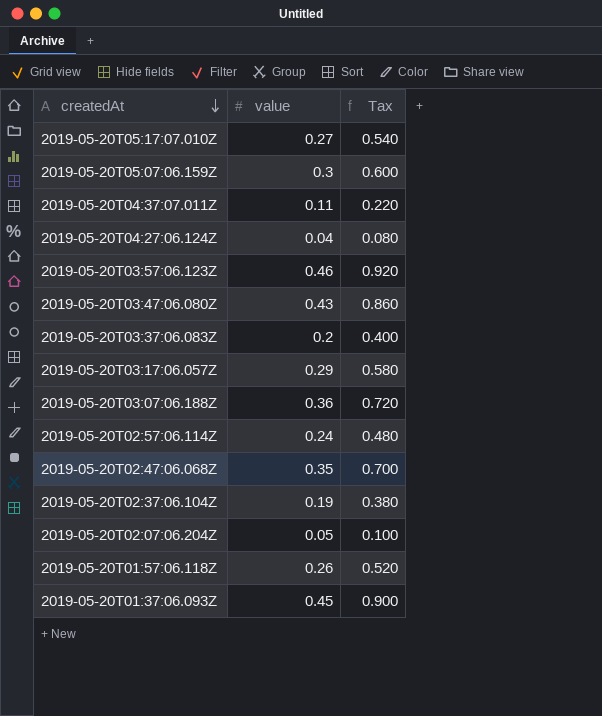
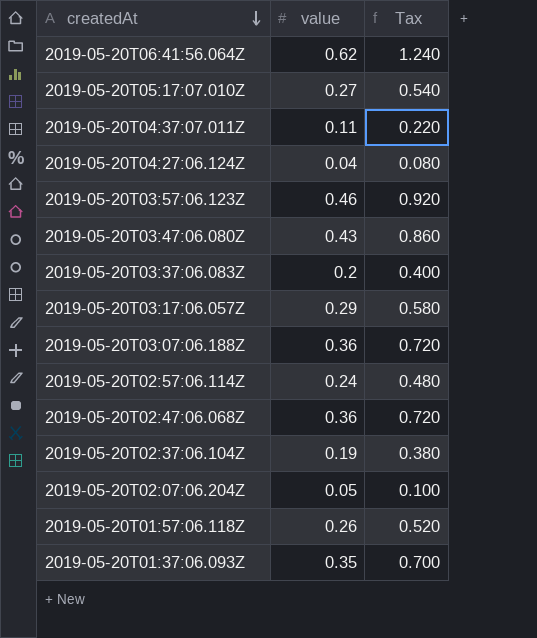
row 2019-05-20T05:07:06.159Z: 0.3 | 0.600 -> none
row 2019-05-20T06:41:56.064Z: none -> 0.62 | 1.240
2019-05-20T02:47:06.068Z | value: 0.35 -> 0.36
2019-05-20T02:47:06.068Z | Tax: 0.700 -> 0.720
2019-05-20T01:37:06.093Z | value: 0.45 -> 0.35
2019-05-20T01:37:06.093Z | Tax: 0.900 -> 0.700

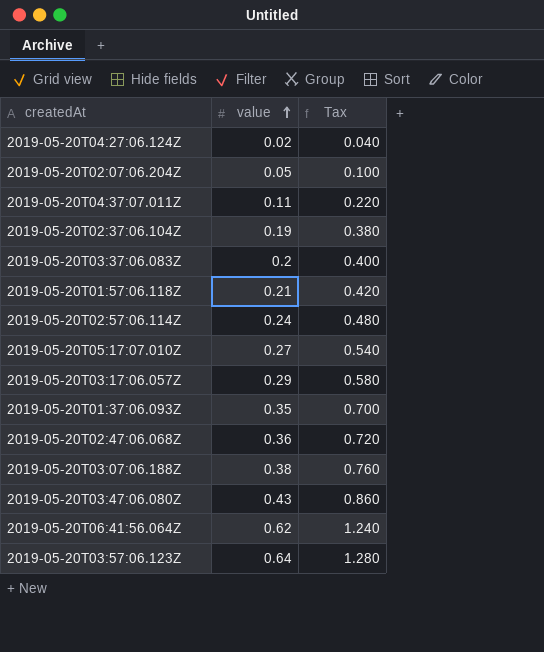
row order: createdAt descending -> value ascending
2019-05-20T04:27:06.124Z | value: 0.04 -> 0.02
2019-05-20T04:27:06.124Z | Tax: 0.080 -> 0.040
2019-05-20T01:57:06.118Z | value: 0.26 -> 0.21
2019-05-20T01:57:06.118Z | Tax: 0.520 -> 0.420
2019-05-20T03:07:06.188Z | value: 0.36 -> 0.38
2019-05-20T03:07:06.188Z | Tax: 0.720 -> 0.760
2019-05-20T03:57:06.123Z | value: 0.46 -> 0.64
2019-05-20T03:57:06.123Z | Tax: 0.920 -> 1.280

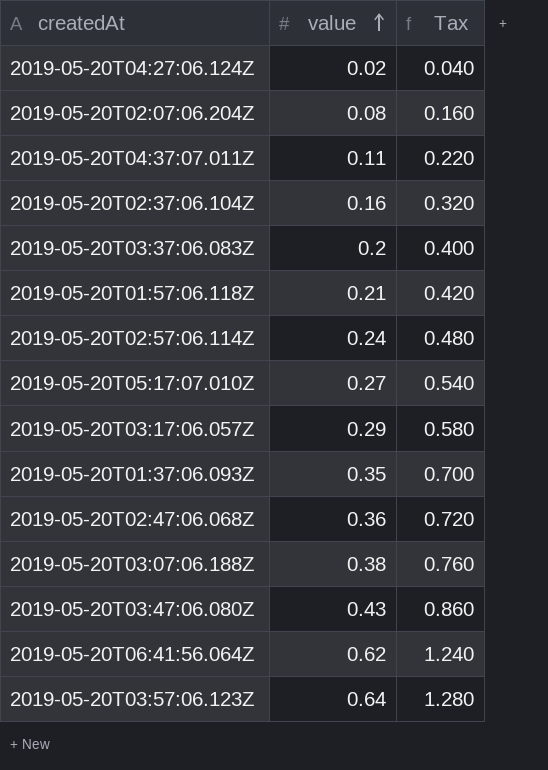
2019-05-20T02:07:06.204Z | value: 0.05 -> 0.08
2019-05-20T02:07:06.204Z | Tax: 0.100 -> 0.160
2019-05-20T02:37:06.104Z | value: 0.19 -> 0.16
2019-05-20T02:37:06.104Z | Tax: 0.380 -> 0.320

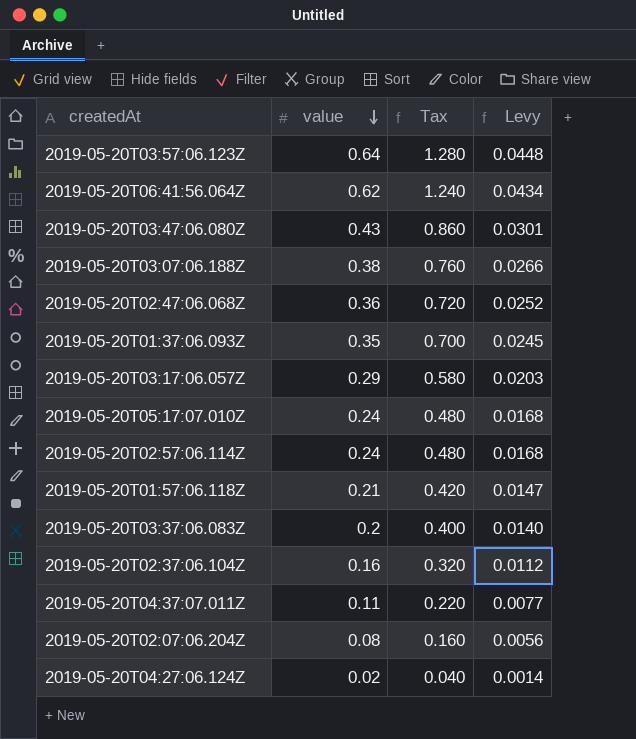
row order: value ascending -> value descending
column Levy | formula: none -> [value] * 0.07
2019-05-20T05:17:07.010Z | value: 0.27 -> 0.24
2019-05-20T05:17:07.010Z | Tax: 0.540 -> 0.480

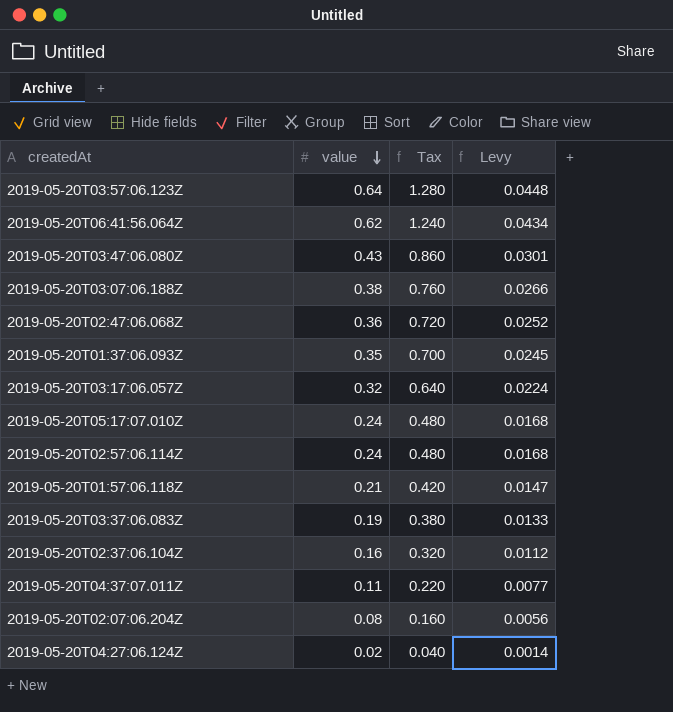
2019-05-20T03:17:06.057Z | value: 0.29 -> 0.32
2019-05-20T03:17:06.057Z | Tax: 0.580 -> 0.640
2019-05-20T03:17:06.057Z | Levy: 0.0203 -> 0.0224
2019-05-20T03:37:06.083Z | value: 0.2 -> 0.19
2019-05-20T03:37:06.083Z | Tax: 0.400 -> 0.380
2019-05-20T03:37:06.083Z | Levy: 0.0140 -> 0.0133

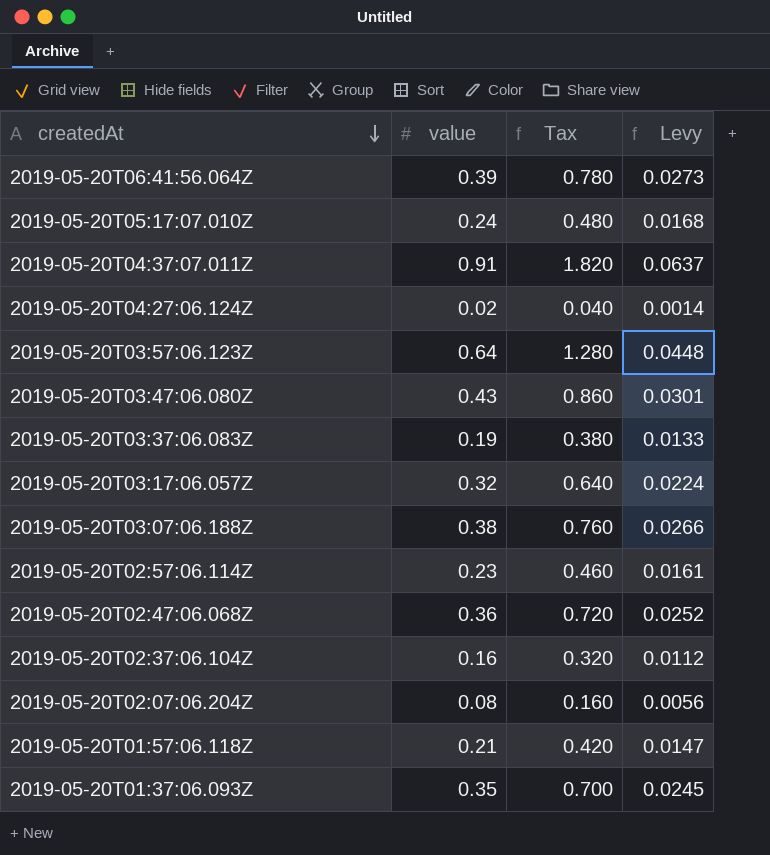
row order: value descending -> createdAt descending
2019-05-20T06:41:56.064Z | value: 0.62 -> 0.39
2019-05-20T06:41:56.064Z | Tax: 1.240 -> 0.780
2019-05-20T06:41:56.064Z | Levy: 0.0434 -> 0.0273
2019-05-20T04:37:07.011Z | value: 0.11 -> 0.91
2019-05-20T04:37:07.011Z | Tax: 0.220 -> 1.820
2019-05-20T04:37:07.011Z | Levy: 0.0077 -> 0.0637
2019-05-20T02:57:06.114Z | value: 0.24 -> 0.23
2019-05-20T02:57:06.114Z | Tax: 0.480 -> 0.460
2019-05-20T02:57:06.114Z | Levy: 0.0168 -> 0.0161

